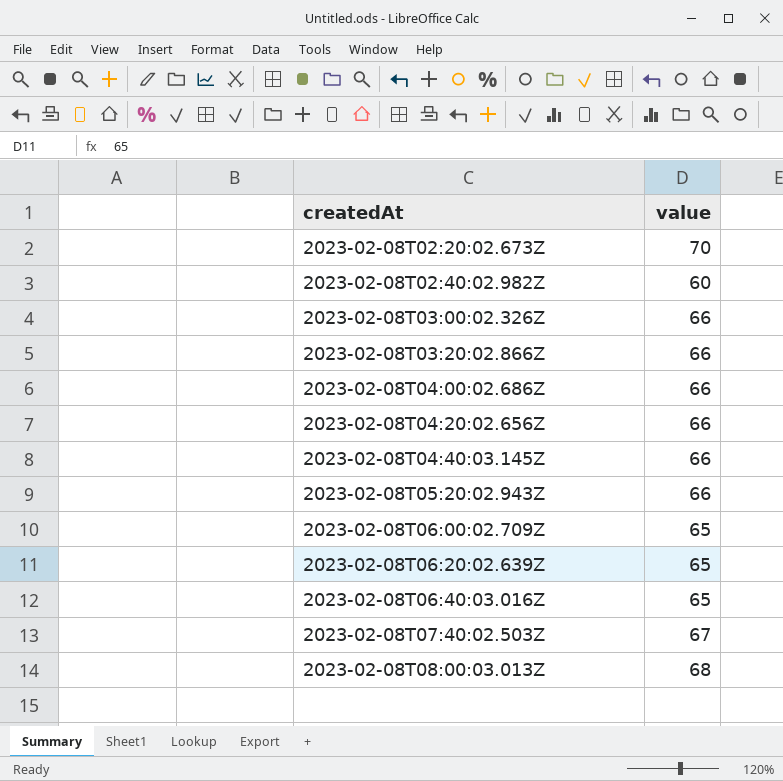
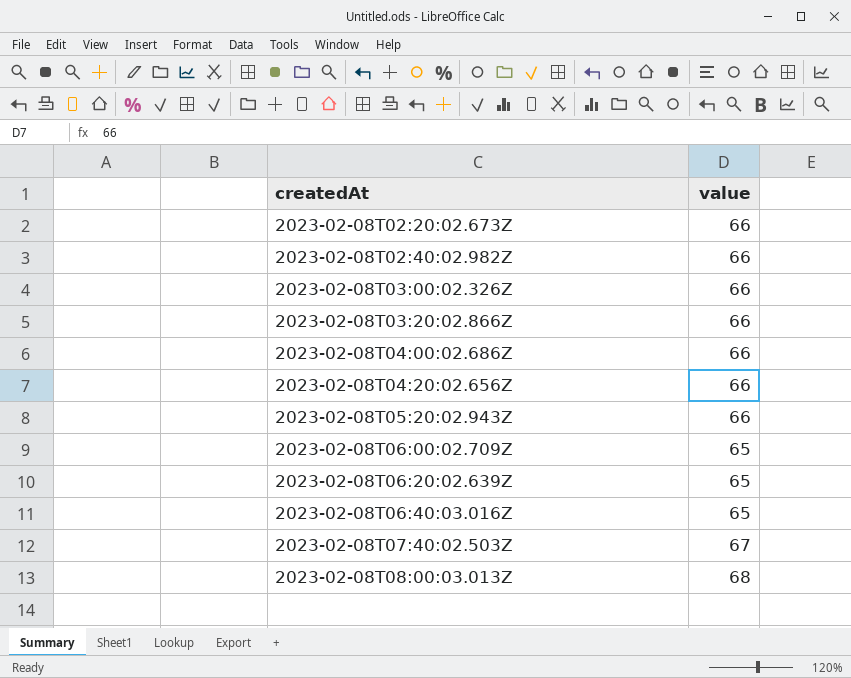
row 2023-02-08T04:40:03.145Z: 66 -> none
2023-02-08T02:20:02.673Z | value: 70 -> 66
2023-02-08T02:40:02.982Z | value: 60 -> 66

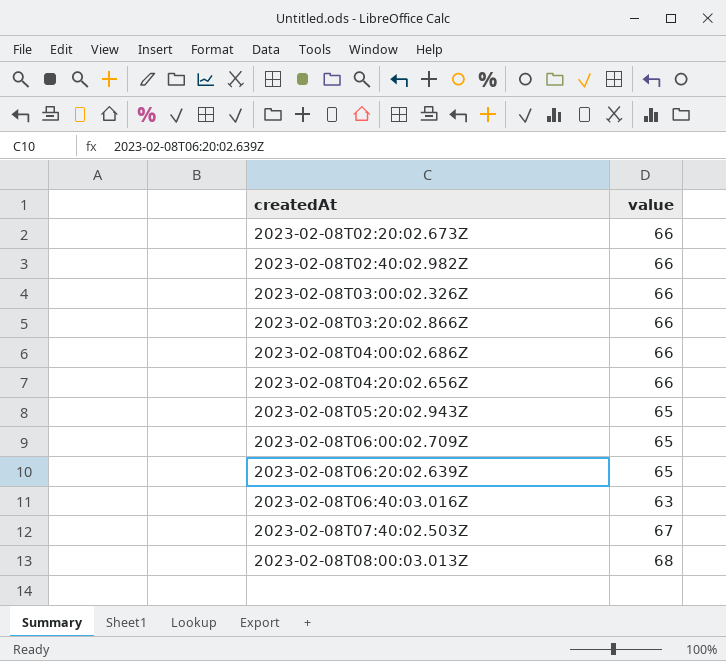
2023-02-08T05:20:02.943Z | value: 66 -> 65
2023-02-08T06:40:03.016Z | value: 65 -> 63

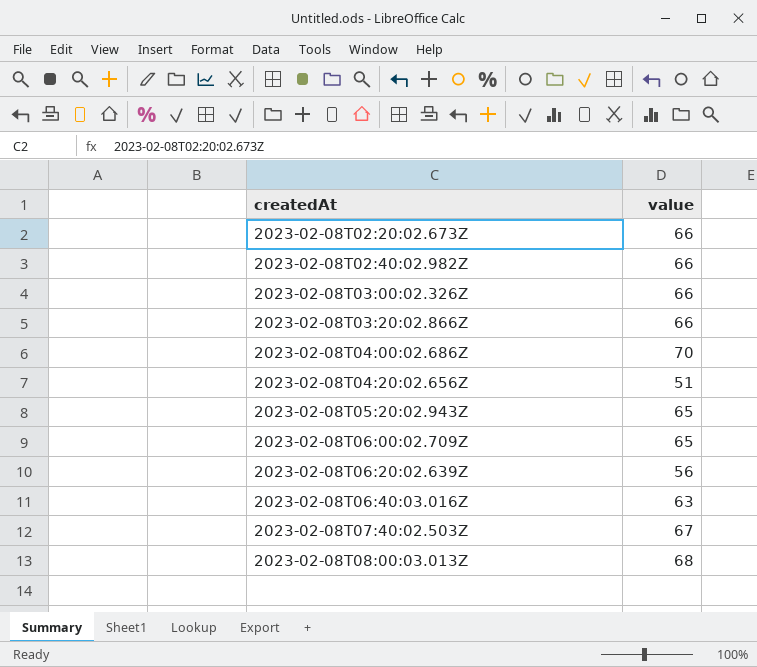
2023-02-08T04:00:02.686Z | value: 66 -> 70
2023-02-08T04:20:02.656Z | value: 66 -> 51
2023-02-08T06:20:02.639Z | value: 65 -> 56

